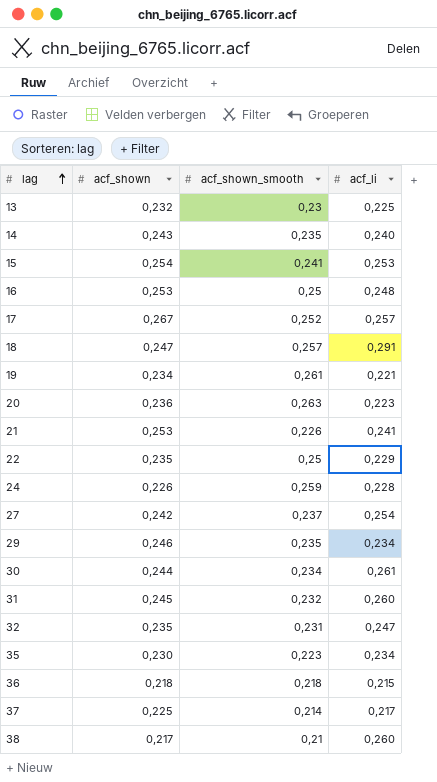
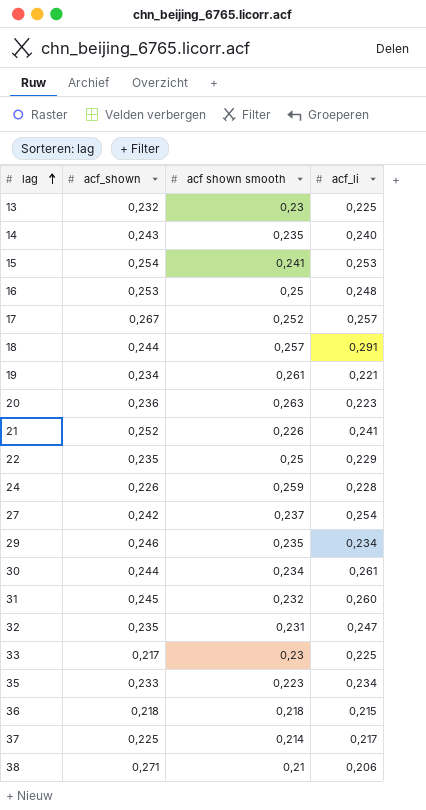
column name: acf_shown_smooth -> acf shown smooth
18 | acf_shown: 0,247 -> 0,244
21 | acf_shown: 0,253 -> 0,252
row 33: none -> 0,217 | 0,23 | 0,225
35 | acf_shown: 0,230 -> 0,233
38 | acf_shown: 0,217 -> 0,271
38 | acf_li: 0,260 -> 0,206

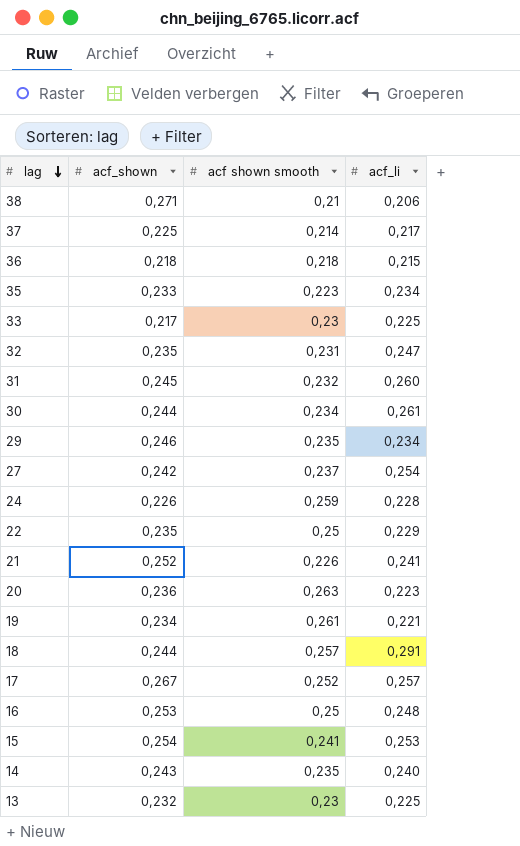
row order: lag ascending -> lag descending

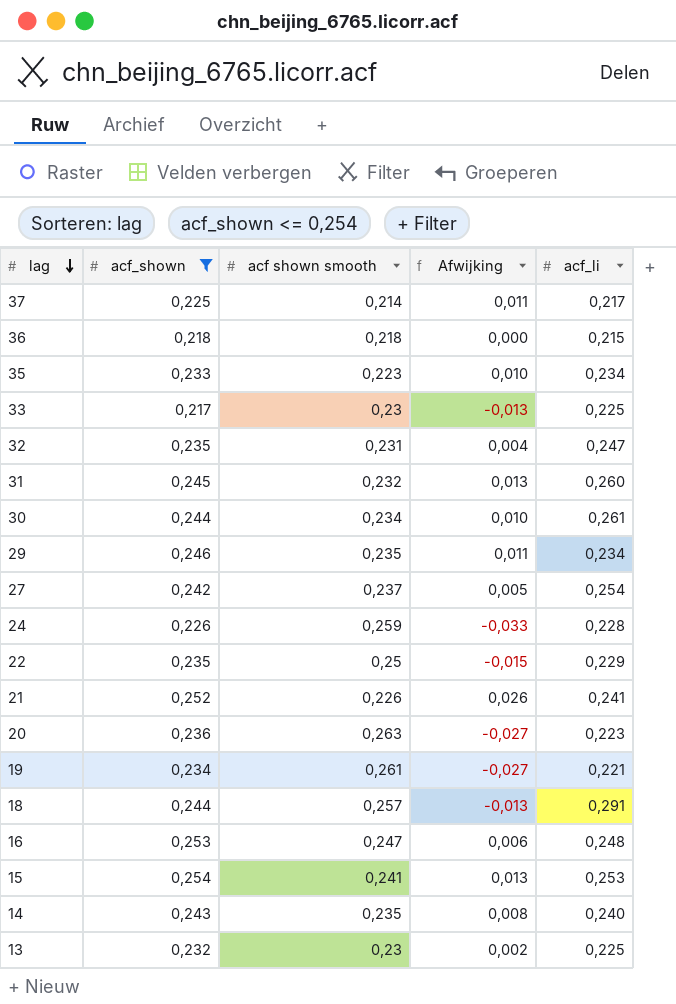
filter: none -> acf_shown <= 0,254
column Afwijking | formula: none -> [acf_shown] - [acf shown smooth]
16 | acf shown smooth: 0,25 -> 0,247

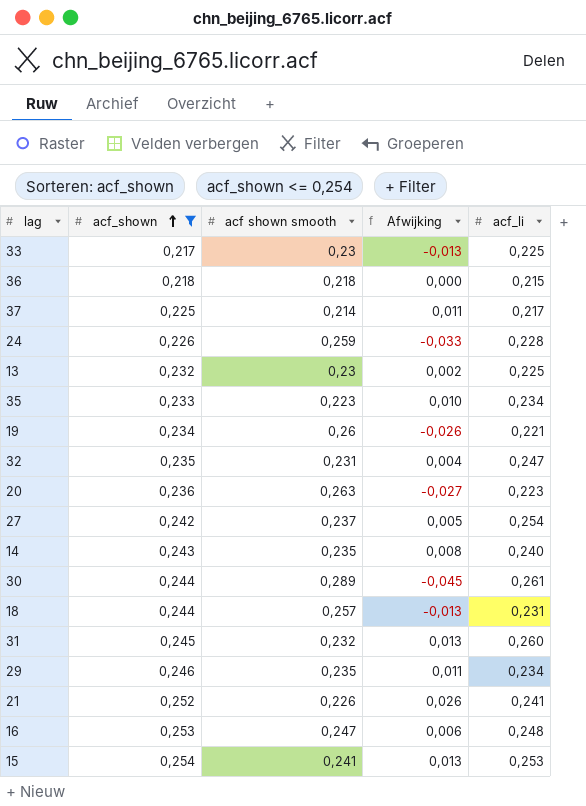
row order: lag descending -> acf_shown ascending
row 22: 0,235 | 0,25 | -0,015 | 0,229 -> none
19 | acf shown smooth: 0,261 -> 0,26
19 | Afwijking: -0,027 -> -0,026
30 | acf shown smooth: 0,234 -> 0,289
30 | Afwijking: 0,010 -> -0,045
18 | acf_li: 0,291 -> 0,231

